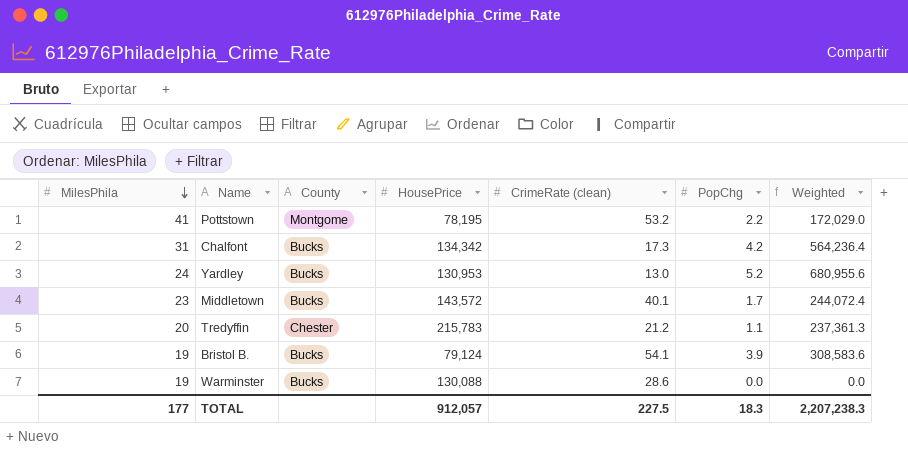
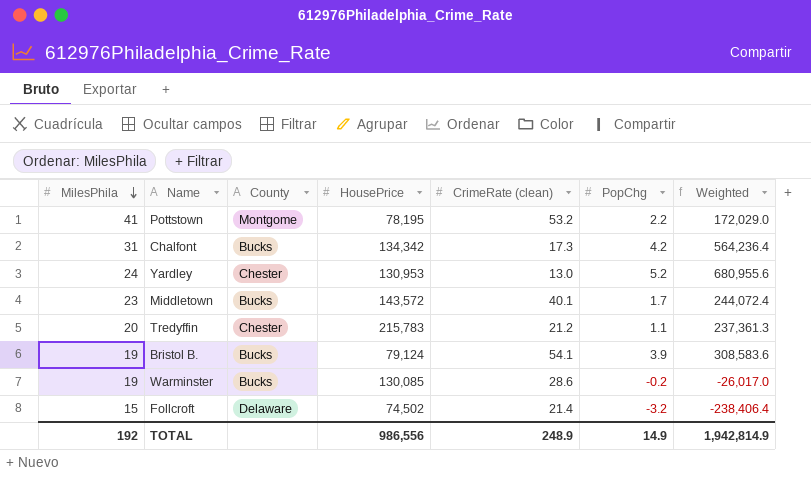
Yardley | County: Bucks -> Chester
Warminster | HousePrice: 130,088 -> 130,085
Warminster | PopChg: 0.0 -> -0.2
Warminster | Weighted: 0.0 -> -26,017.0
row Follcroft: none -> 15 | Delaware | 74,502 | 21.4 | -3.2 | -238,406.4
TOTAL | MilesPhila: 177 -> 192
TOTAL | HousePrice: 912,057 -> 986,556
TOTAL | CrimeRate (clean): 227.5 -> 248.9
TOTAL | PopChg: 18.3 -> 14.9
TOTAL | Weighted: 2,207,238.3 -> 1,942,814.9

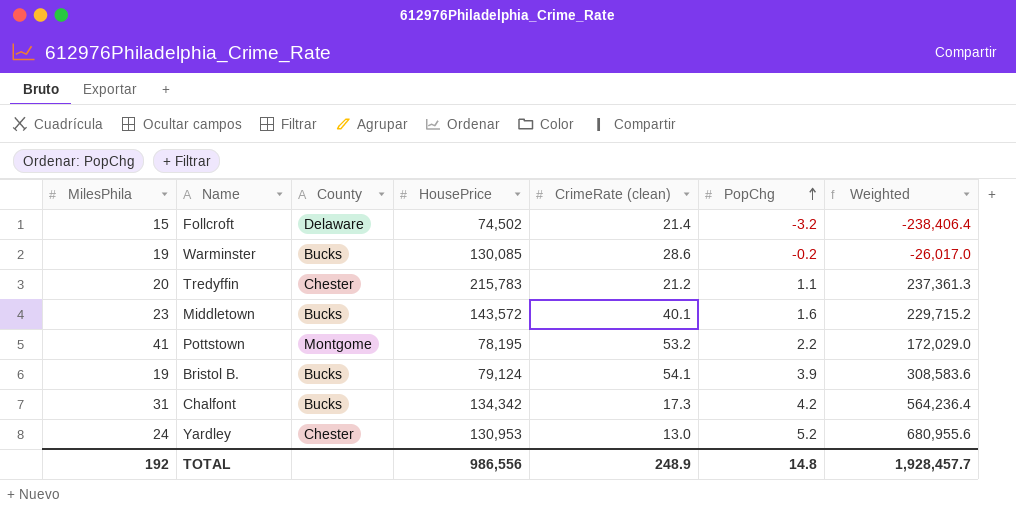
row order: MilesPhila descending -> PopChg ascending
Middletown | PopChg: 1.7 -> 1.6
Middletown | Weighted: 244,072.4 -> 229,715.2
TOTAL | PopChg: 14.9 -> 14.8
TOTAL | Weighted: 1,942,814.9 -> 1,928,457.7

